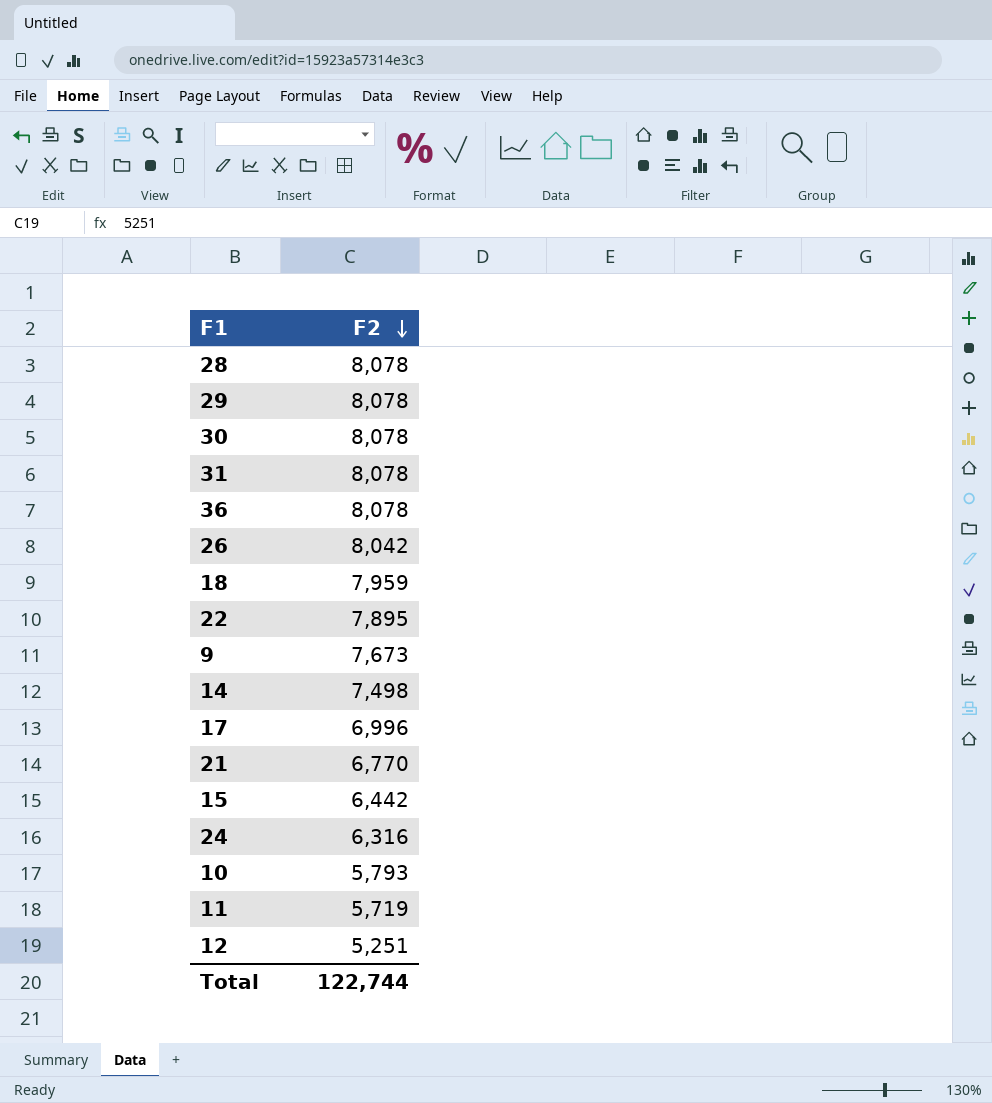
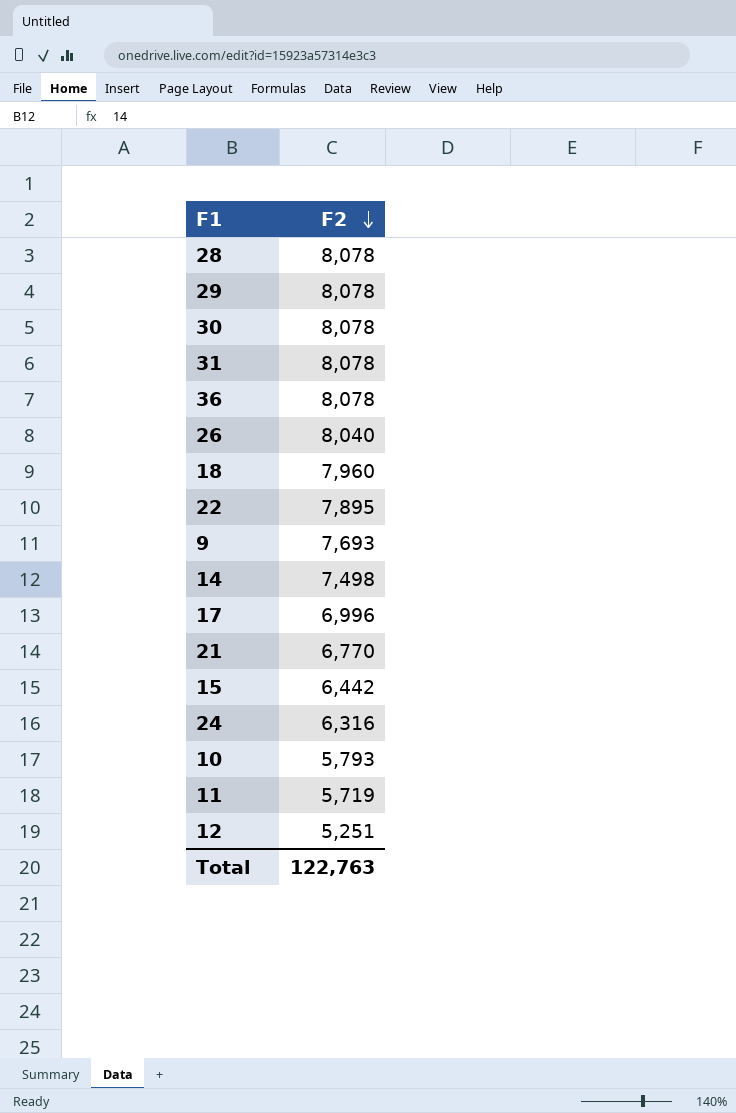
26 | F2: 8,042 -> 8,040
18 | F2: 7,959 -> 7,960
9 | F2: 7,673 -> 7,693
Total | F2: 122,744 -> 122,763

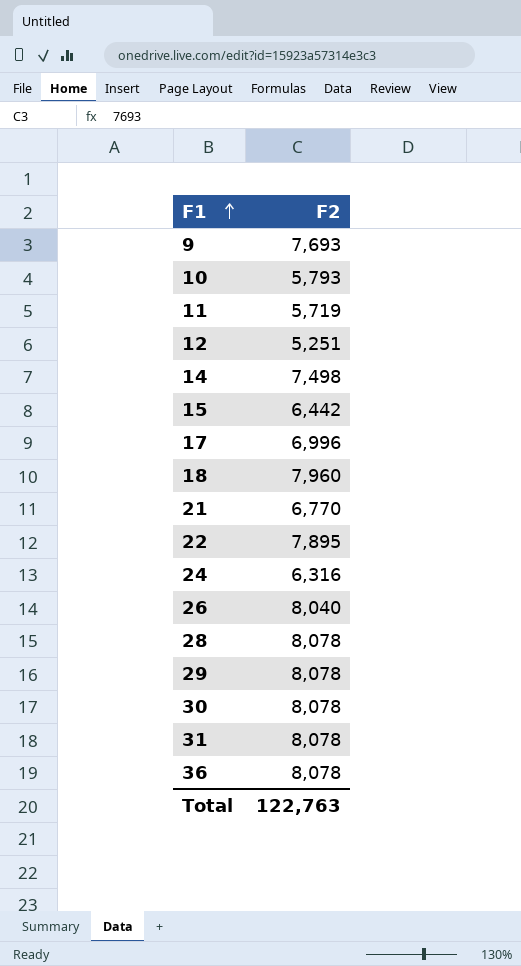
row order: F2 descending -> F1 ascending

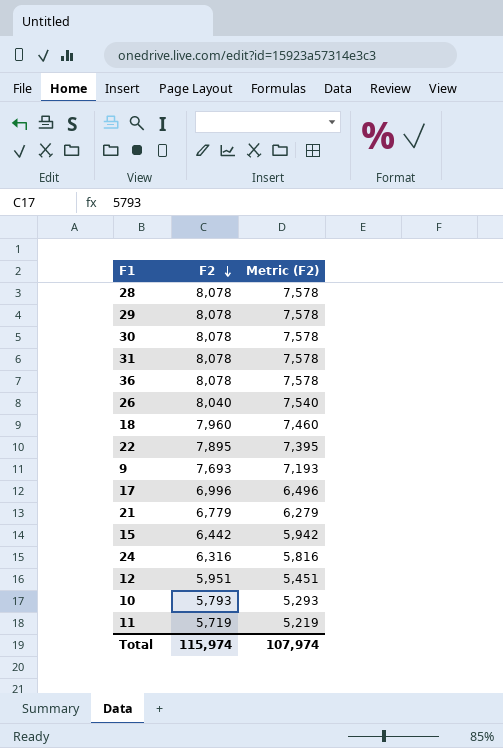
row order: F1 ascending -> F2 descending
column Metric (F2) | formula: none -> [F2] - 500
row 14: 7,498 -> none
21 | F2: 6,770 -> 6,779
12 | F2: 5,251 -> 5,951
Total | F2: 122,763 -> 115,974

